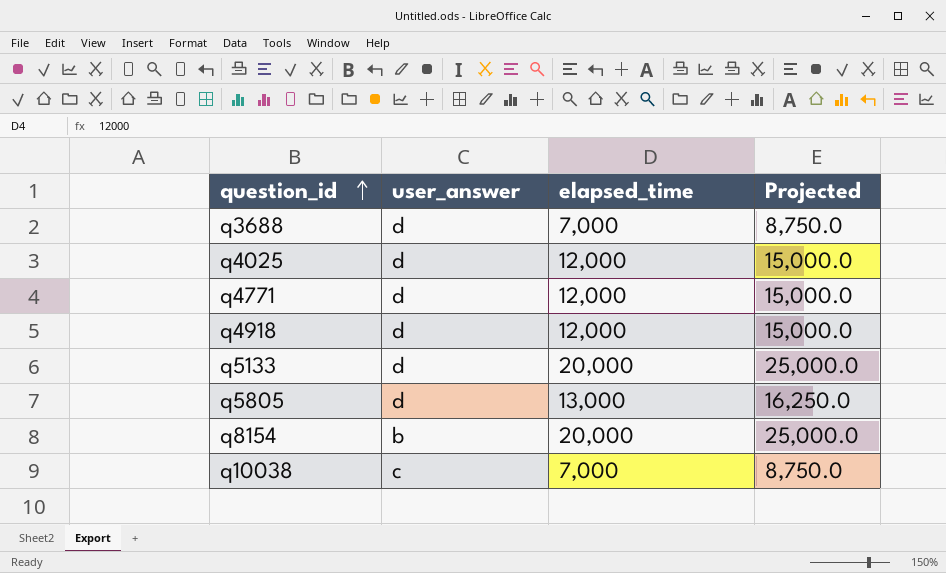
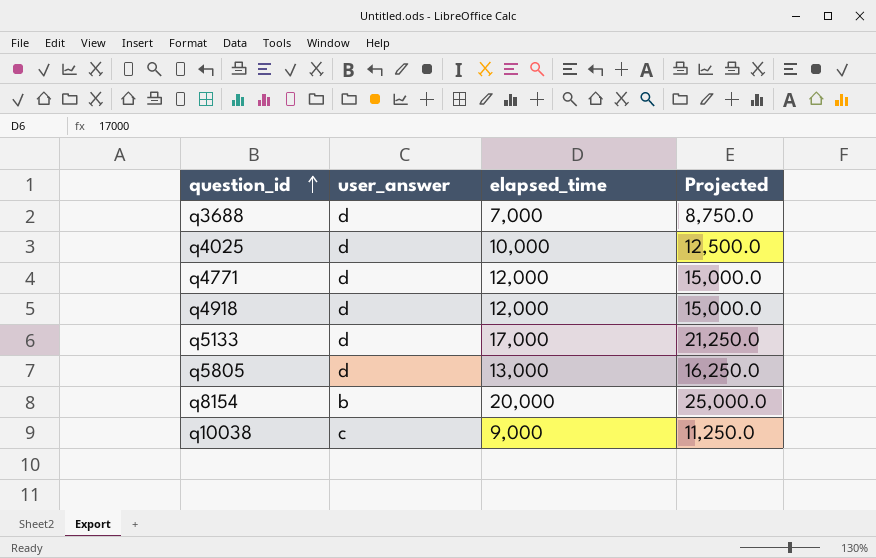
q4025 | elapsed_time: 12,000 -> 10,000
q4025 | Projected: 15,000.0 -> 12,500.0
q5133 | elapsed_time: 20,000 -> 17,000
q5133 | Projected: 25,000.0 -> 21,250.0
q10038 | elapsed_time: 7,000 -> 9,000
q10038 | Projected: 8,750.0 -> 11,250.0

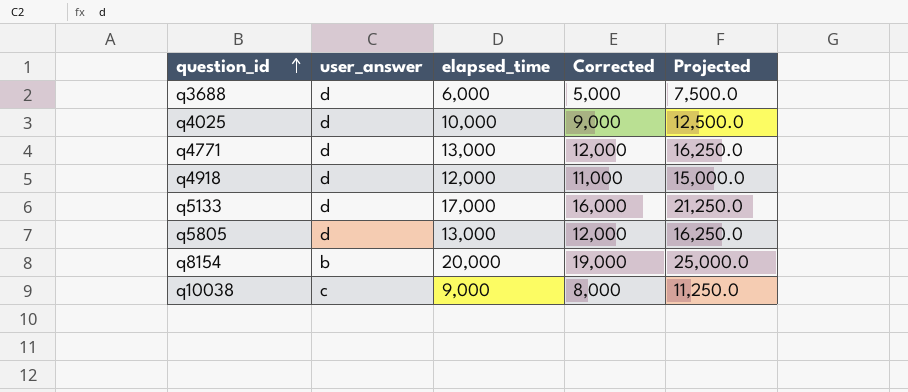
column Corrected | formula: none -> [elapsed_time] - 1000
q3688 | elapsed_time: 7,000 -> 6,000
q3688 | Projected: 8,750.0 -> 7,500.0
q4771 | elapsed_time: 12,000 -> 13,000
q4771 | Projected: 15,000.0 -> 16,250.0

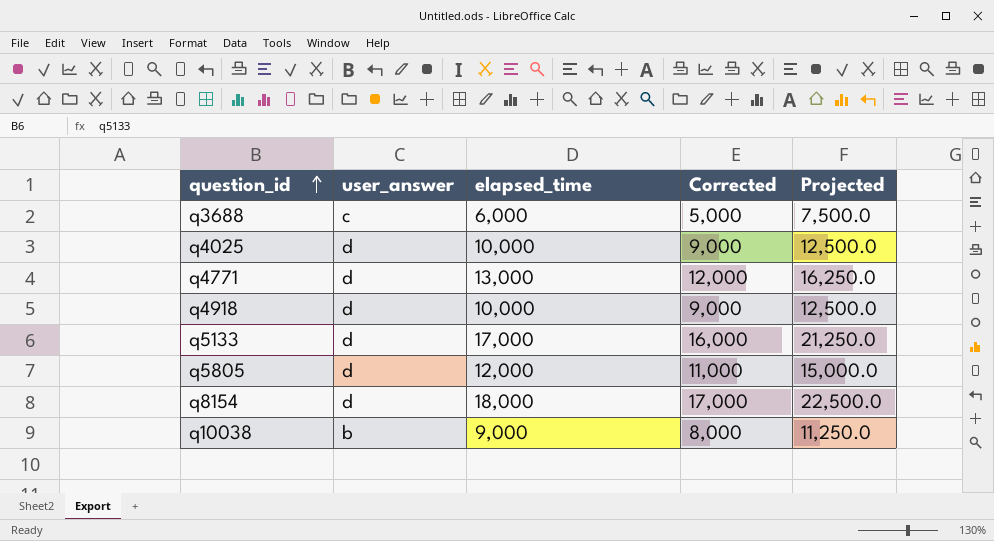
q3688 | user_answer: d -> c
q4918 | elapsed_time: 12,000 -> 10,000
q4918 | Corrected: 11,000 -> 9,000
q4918 | Projected: 15,000.0 -> 12,500.0
q5805 | elapsed_time: 13,000 -> 12,000
q5805 | Corrected: 12,000 -> 11,000
q5805 | Projected: 16,250.0 -> 15,000.0
q8154 | user_answer: b -> d
q8154 | elapsed_time: 20,000 -> 18,000
q8154 | Corrected: 19,000 -> 17,000
q8154 | Projected: 25,000.0 -> 22,500.0
q10038 | user_answer: c -> b

